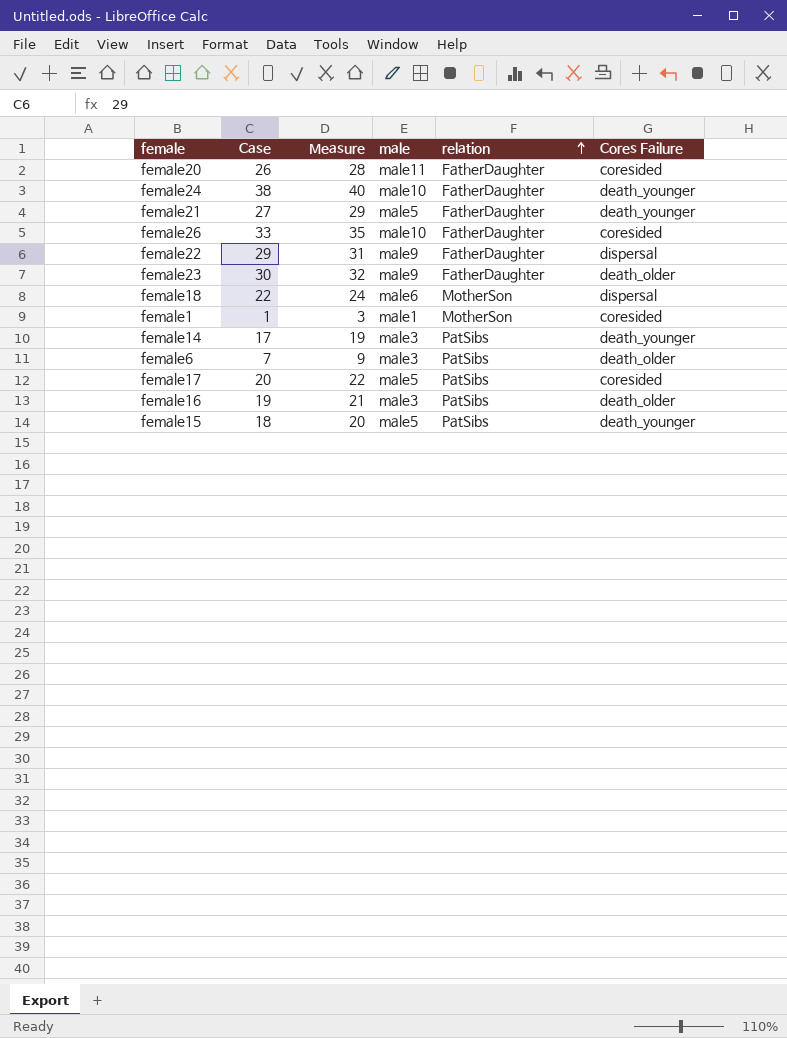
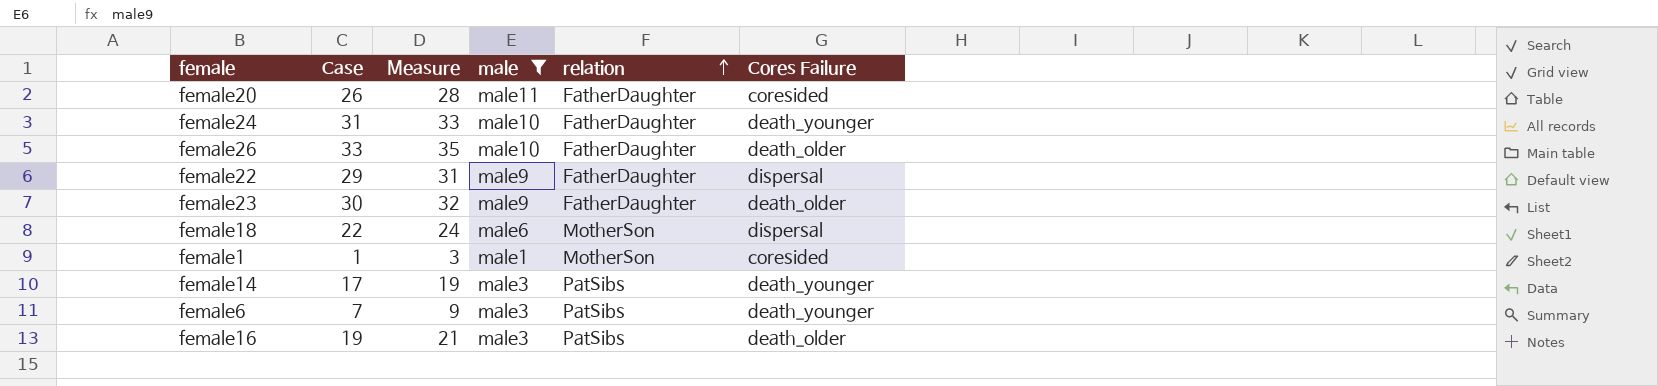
filter: none -> male != male5
female24 | Case: 38 -> 31
female24 | Measure: 40 -> 33
female26 | Cores Failure: coresided -> death_older
female6 | Cores Failure: death_older -> death_younger

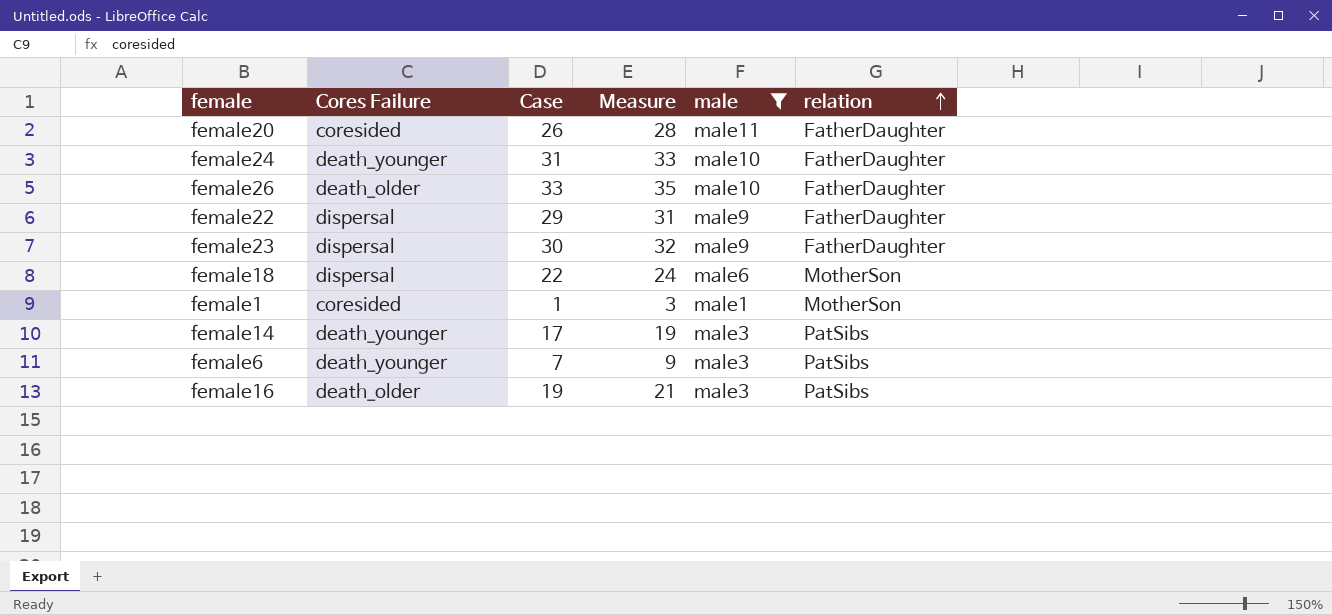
column Cores Failure | position: 6 -> 2
female23 | Cores Failure: death_older -> dispersal

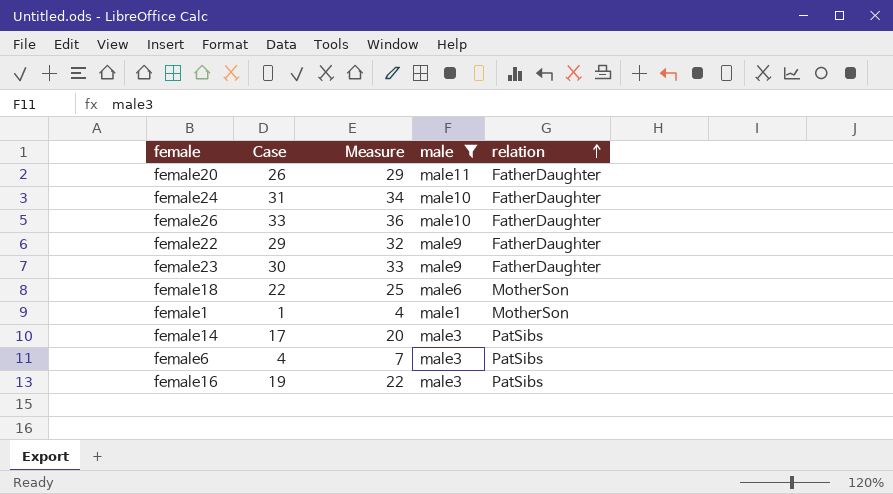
column Cores Failure | position: 2 -> none
column Measure | formula: [Case] + 2 -> [Case] + 3
female6 | Case: 7 -> 4

